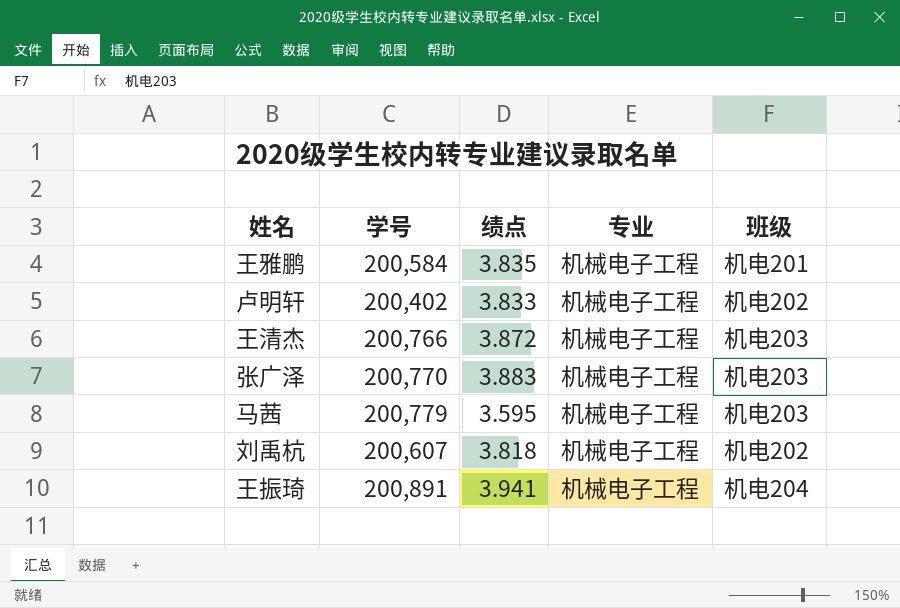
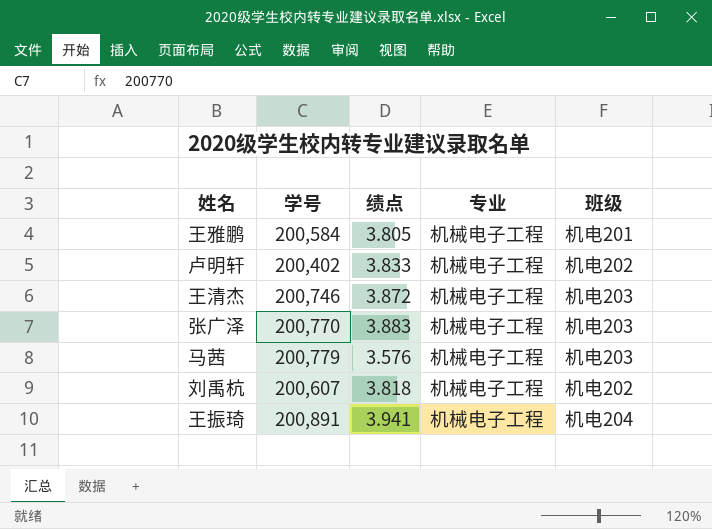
王雅鹏 | 绩点: 3.835 -> 3.805
王清杰 | 学号: 200,766 -> 200,746
马茜 | 绩点: 3.595 -> 3.576

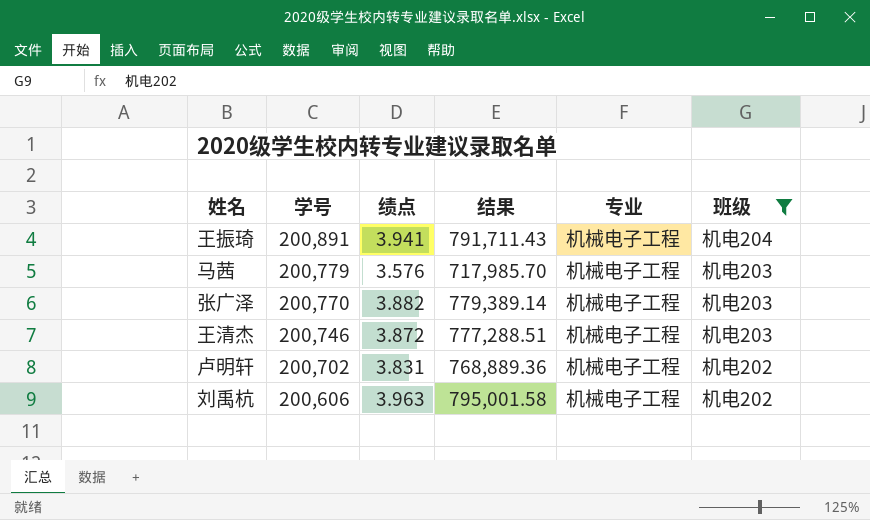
filter: none -> 班级 != 机电201
row order: none -> 学号 descending
column 结果 | formula: none -> [学号] * [绩点]
张广泽 | 绩点: 3.883 -> 3.882
卢明轩 | 学号: 200,402 -> 200,702
卢明轩 | 绩点: 3.833 -> 3.831
刘禹杭 | 学号: 200,607 -> 200,606
刘禹杭 | 绩点: 3.818 -> 3.963

